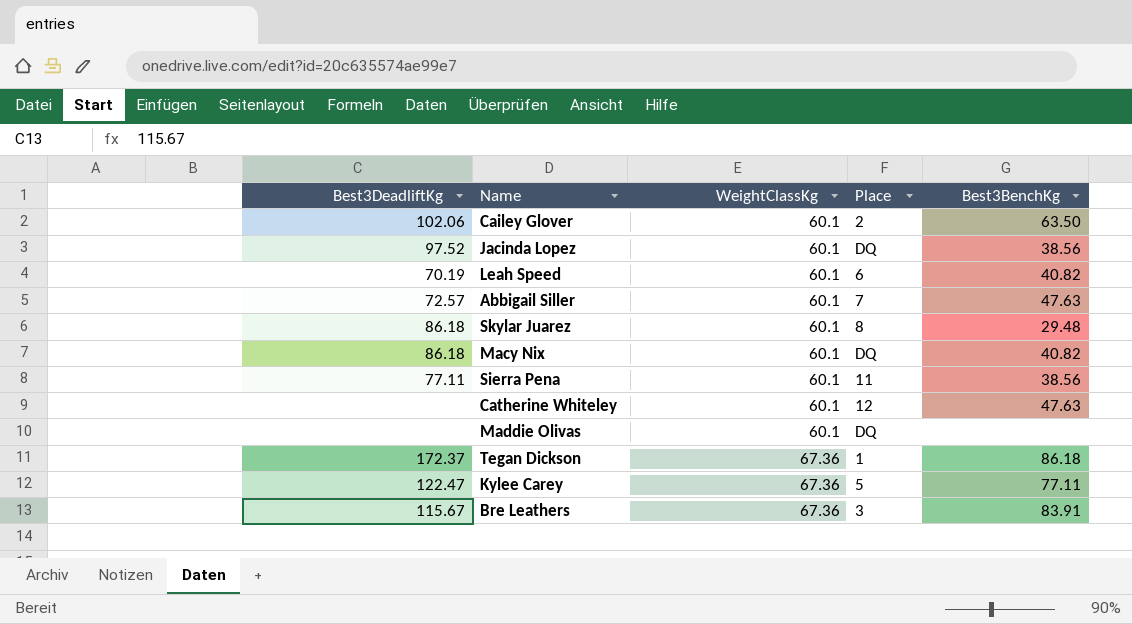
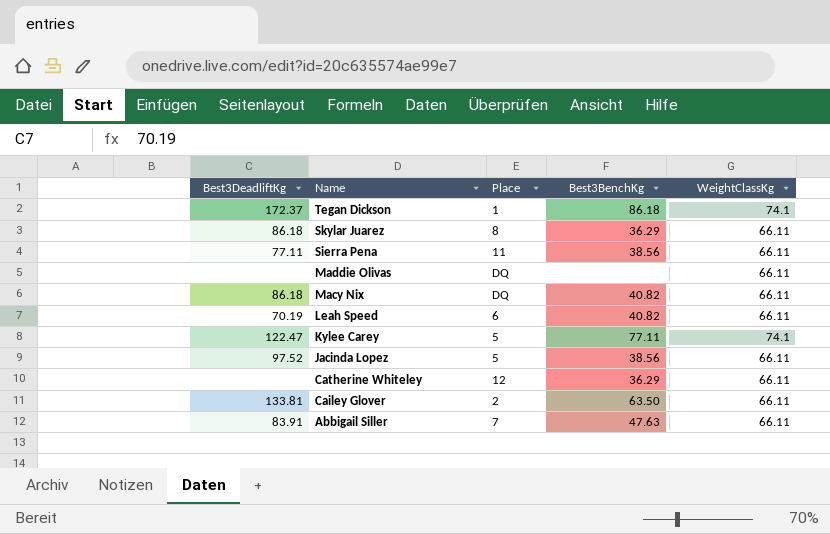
row order: WeightClassKg ascending -> Name descending
column WeightClassKg | position: 3 -> 5
row Bre Leathers: 115.67 | 67.36 | 3 | 83.91 -> none
Tegan Dickson | WeightClassKg: 67.36 -> 74.1
Skylar Juarez | Best3BenchKg: 29.48 -> 36.29
Skylar Juarez | WeightClassKg: 60.1 -> 66.11
Sierra Pena | WeightClassKg: 60.1 -> 66.11
Maddie Olivas | WeightClassKg: 60.1 -> 66.11
Macy Nix | WeightClassKg: 60.1 -> 66.11
Leah Speed | WeightClassKg: 60.1 -> 66.11
Kylee Carey | WeightClassKg: 67.36 -> 74.1
Jacinda Lopez | Place: DQ -> 5
Jacinda Lopez | WeightClassKg: 60.1 -> 66.11
Catherine Whiteley | Best3BenchKg: 47.63 -> 36.29
Catherine Whiteley | WeightClassKg: 60.1 -> 66.11
Cailey Glover | Best3DeadliftKg: 102.06 -> 133.81
Cailey Glover | WeightClassKg: 60.1 -> 66.11
Abbigail Siller | Best3DeadliftKg: 72.57 -> 83.91
Abbigail Siller | WeightClassKg: 60.1 -> 66.11

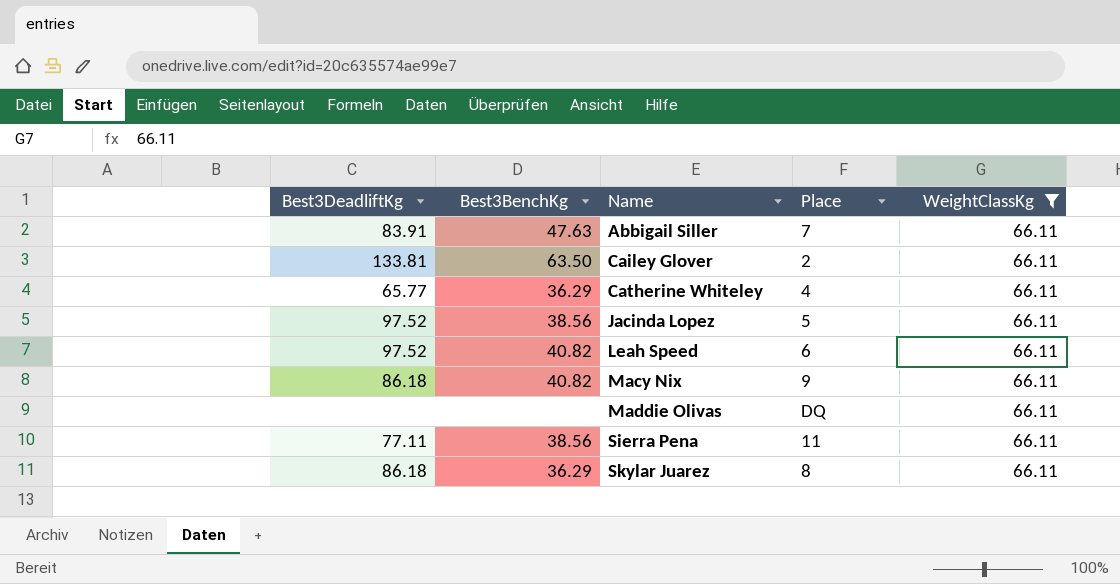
filter: none -> WeightClassKg = 66.11
row order: Name descending -> Name ascending
column Best3BenchKg | position: 4 -> 2
Catherine Whiteley | Best3DeadliftKg: none -> 65.77
Catherine Whiteley | Place: 12 -> 4
Leah Speed | Best3DeadliftKg: 70.19 -> 97.52
Macy Nix | Place: DQ -> 9

